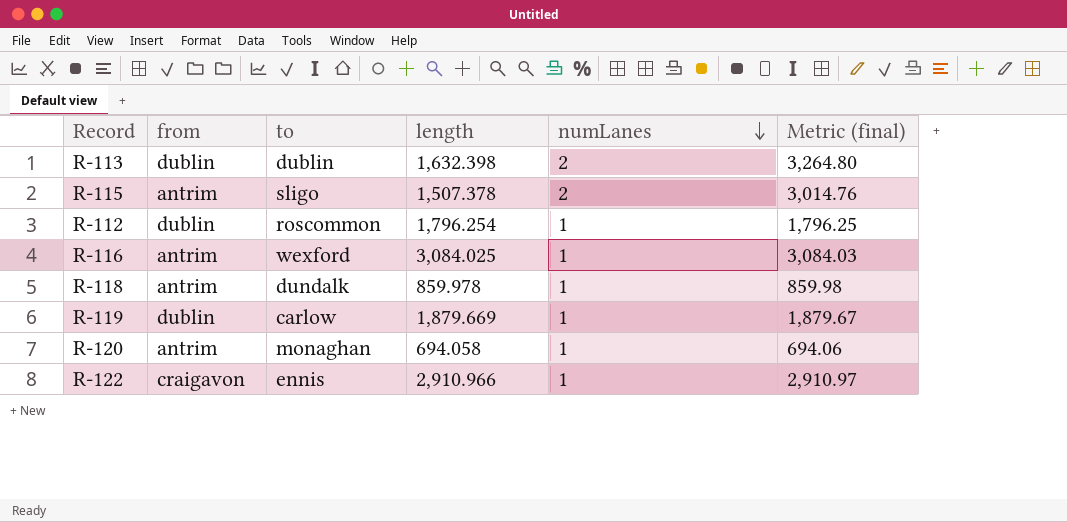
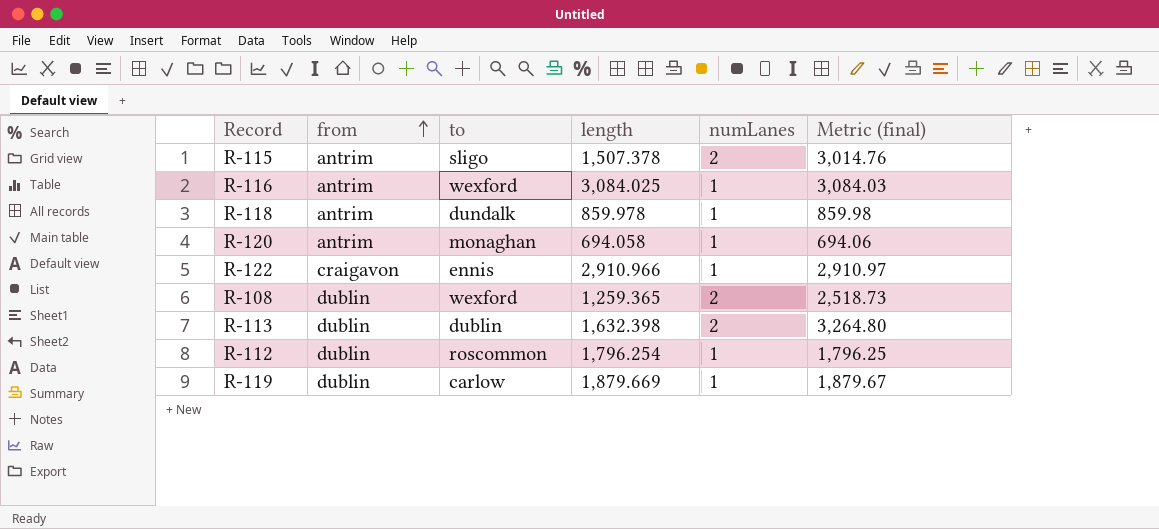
row order: numLanes descending -> from ascending
row R-108: none -> dublin | wexford | 1,259.365 | 2 | 2,518.73

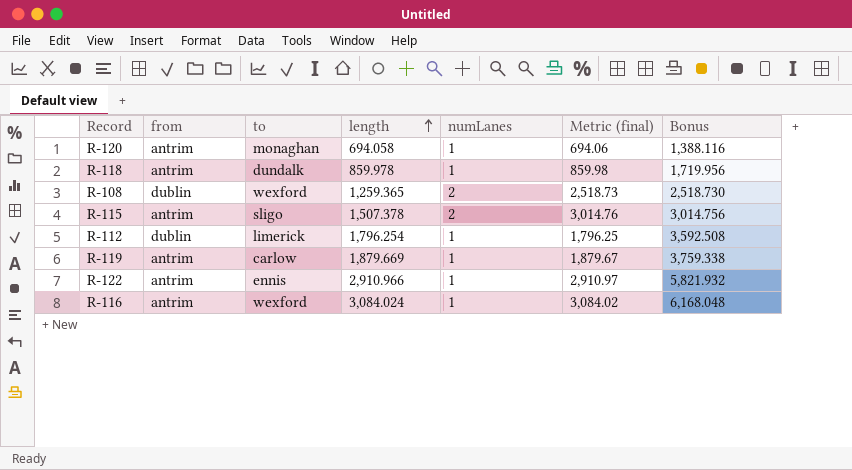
row order: from ascending -> length ascending
column Bonus | formula: none -> [length] * 2
row R-113: dublin | dublin | 1,632.398 | 2 | 3,264.80 -> none
R-112 | to: roscommon -> limerick
R-119 | from: dublin -> antrim
R-122 | from: craigavon -> antrim
R-116 | length: 3,084.025 -> 3,084.024
R-116 | Metric (final): 3,084.03 -> 3,084.02

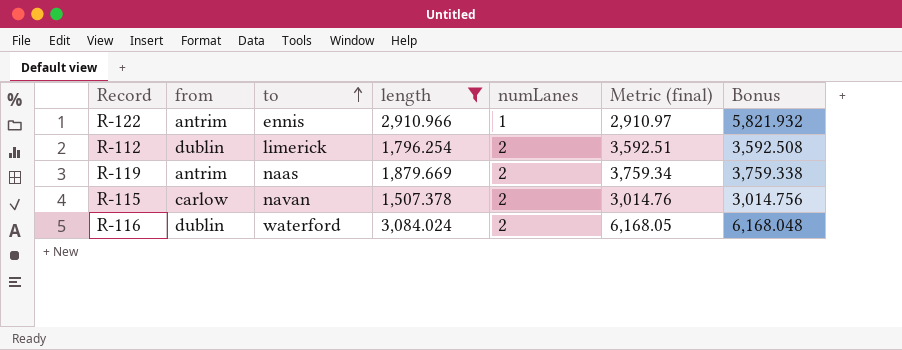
filter: none -> length >= 1,507.378
row order: length ascending -> to ascending
R-112 | numLanes: 1 -> 2
R-112 | Metric (final): 1,796.25 -> 3,592.51
R-119 | to: carlow -> naas
R-119 | numLanes: 1 -> 2
R-119 | Metric (final): 1,879.67 -> 3,759.34
R-115 | from: antrim -> carlow
R-115 | to: sligo -> navan
R-116 | from: antrim -> dublin
R-116 | to: wexford -> waterford
R-116 | numLanes: 1 -> 2
R-116 | Metric (final): 3,084.02 -> 6,168.05

